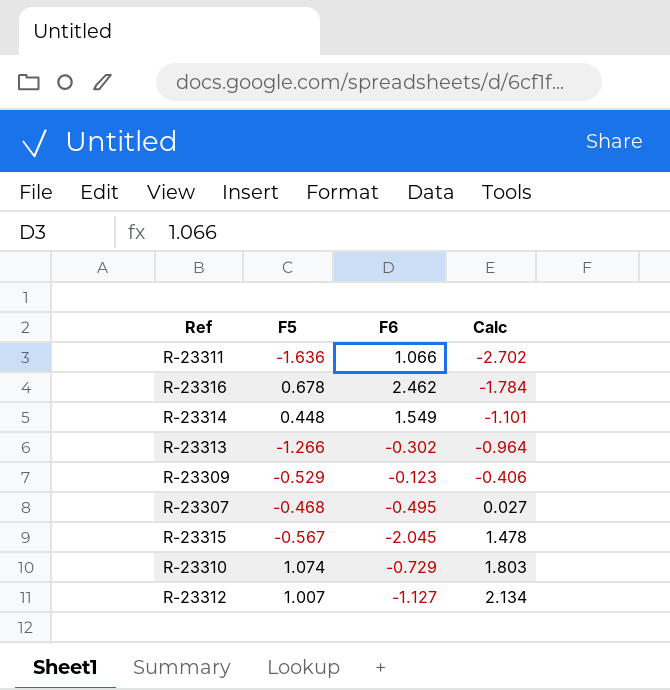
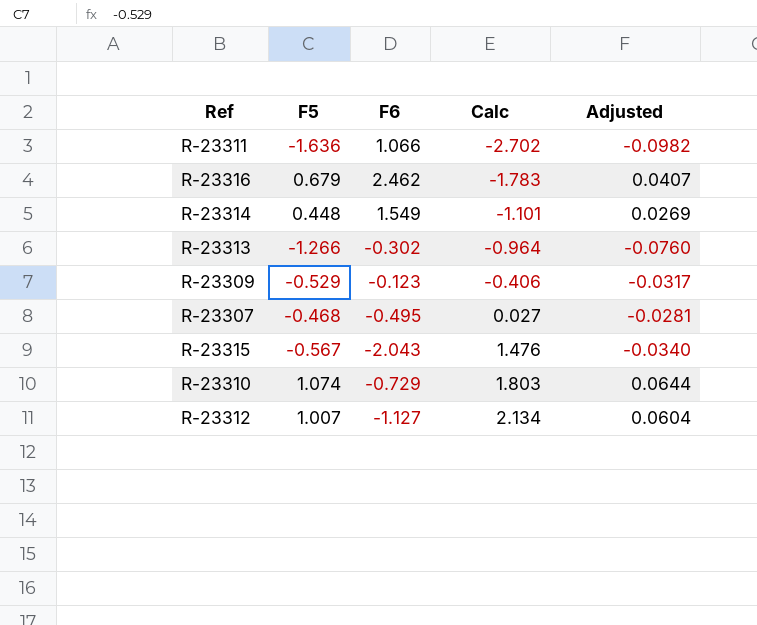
column Adjusted | formula: none -> [F5] * 0.06
R-23316 | F5: 0.678 -> 0.679
R-23316 | Calc: -1.784 -> -1.783
R-23315 | F6: -2.045 -> -2.043
R-23315 | Calc: 1.478 -> 1.476

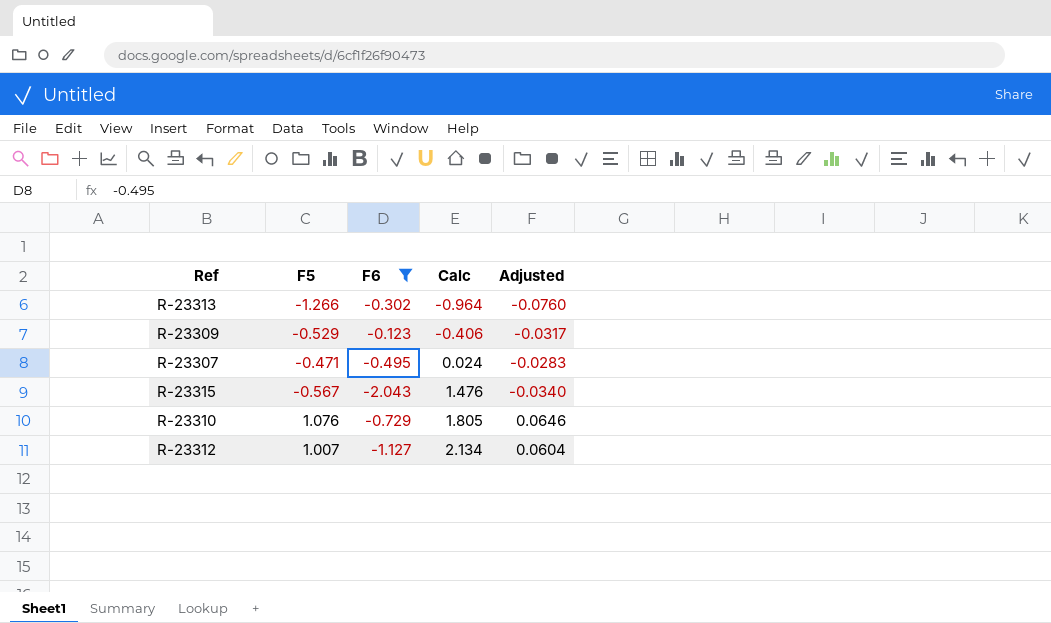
filter: none -> F6 <= -0.123
R-23307 | F5: -0.468 -> -0.471
R-23307 | Calc: 0.027 -> 0.024
R-23307 | Adjusted: -0.0281 -> -0.0283
R-23310 | F5: 1.074 -> 1.076
R-23310 | Calc: 1.803 -> 1.805
R-23310 | Adjusted: 0.0644 -> 0.0646

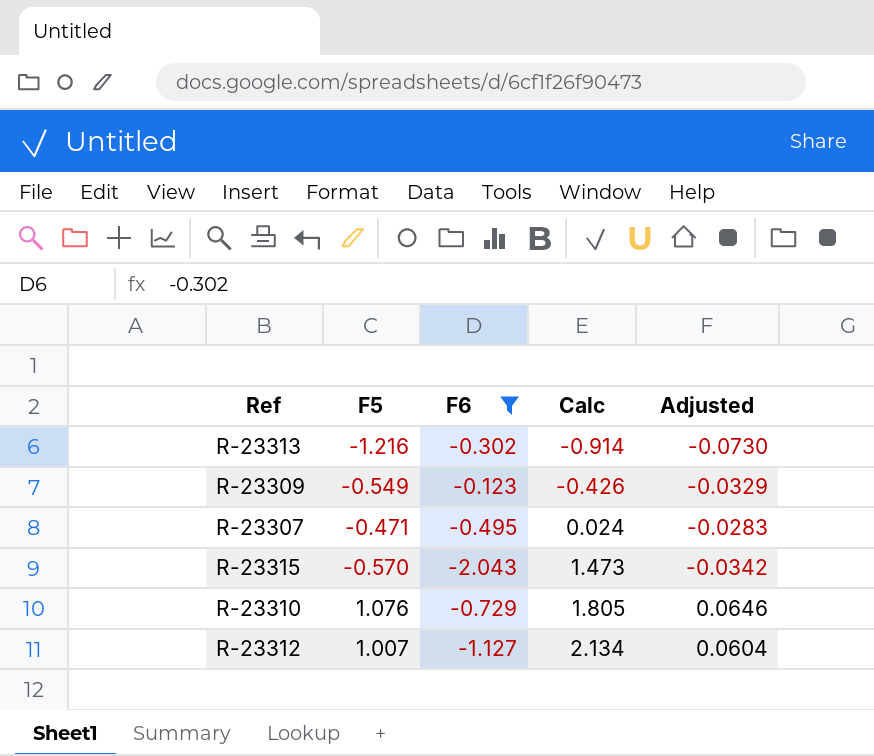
R-23313 | F5: -1.266 -> -1.216
R-23313 | Calc: -0.964 -> -0.914
R-23313 | Adjusted: -0.0760 -> -0.0730
R-23309 | F5: -0.529 -> -0.549
R-23309 | Calc: -0.406 -> -0.426
R-23309 | Adjusted: -0.0317 -> -0.0329
R-23315 | F5: -0.567 -> -0.570
R-23315 | Calc: 1.476 -> 1.473
R-23315 | Adjusted: -0.0340 -> -0.0342

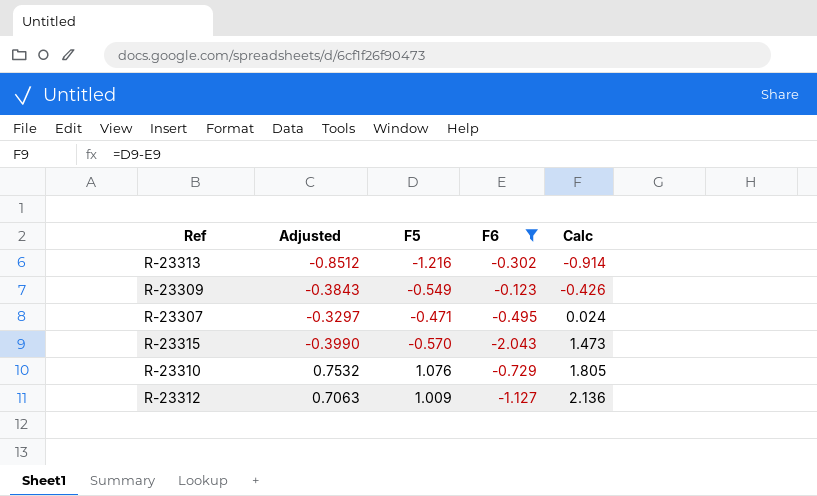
column Adjusted | formula: [F5] * 0.06 -> [F5] * 0.7
column Adjusted | position: 5 -> 2
R-23312 | F5: 1.007 -> 1.009
R-23312 | Calc: 2.134 -> 2.136

